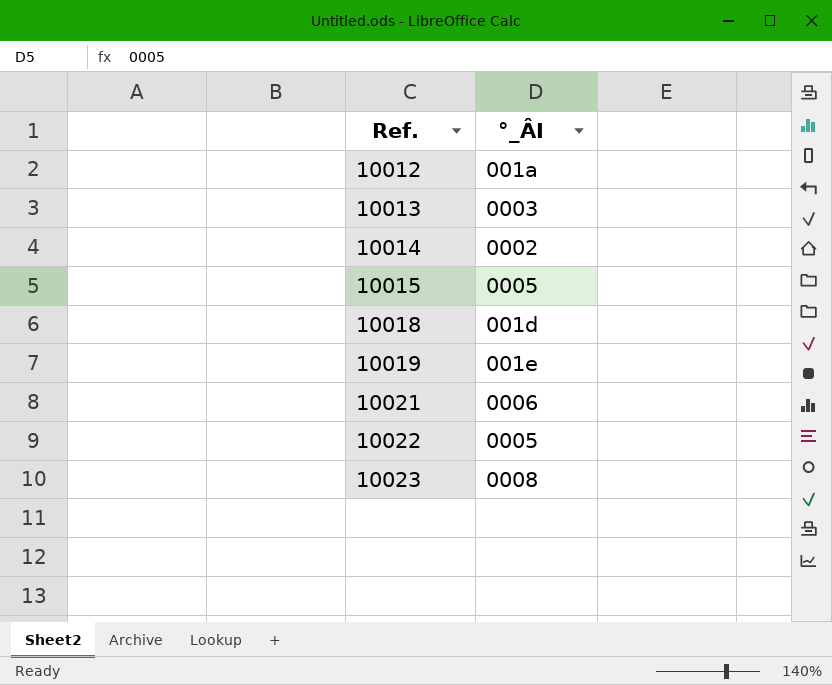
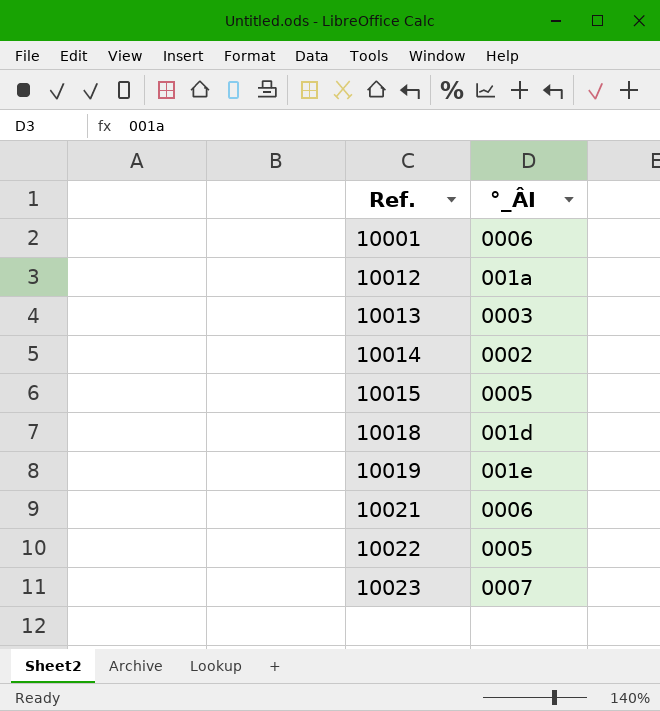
row 10001: none -> 0006
10023 | °_ÂI: 0008 -> 0007

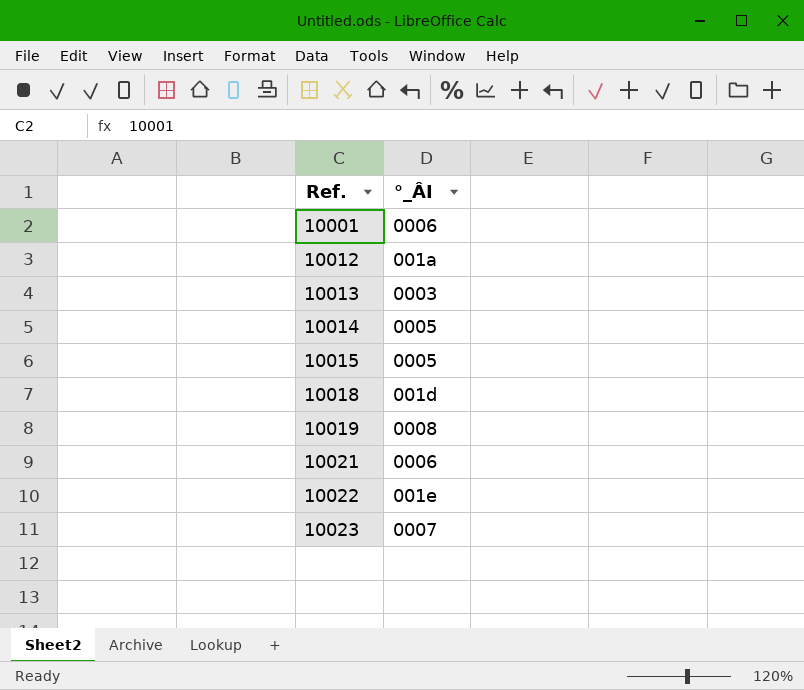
10014 | °_ÂI: 0002 -> 0005
10019 | °_ÂI: 001e -> 0008
10022 | °_ÂI: 0005 -> 001e

